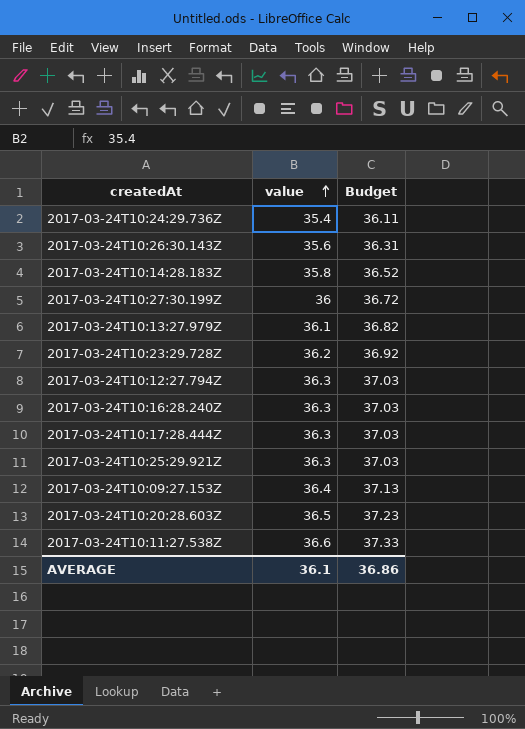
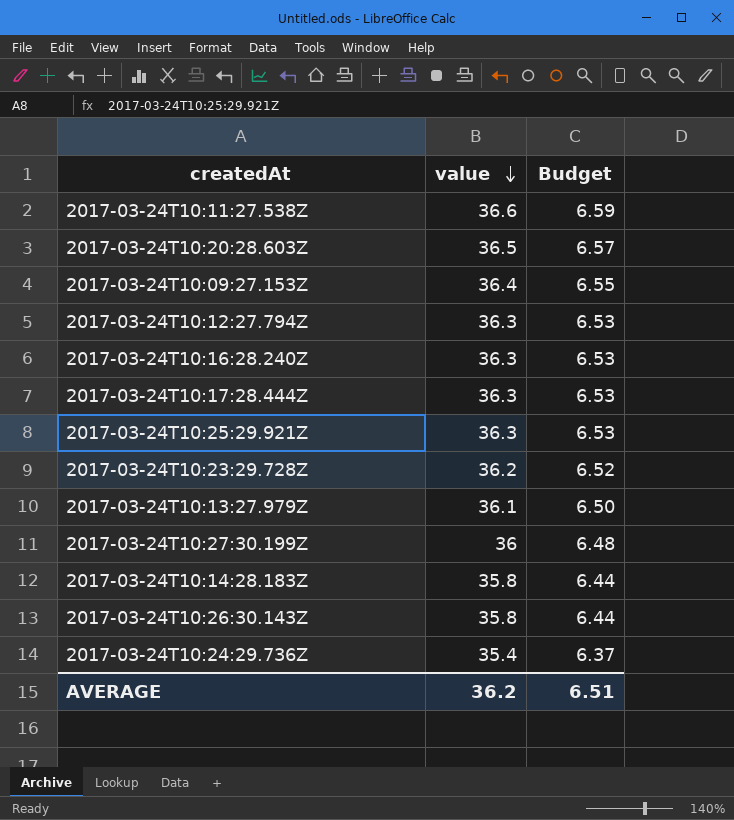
row order: value ascending -> value descending
column Budget | formula: [value] * 1.02 -> [value] * 0.18
2017-03-24T10:26:30.143Z | value: 35.6 -> 35.8
AVERAGE | value: 36.1 -> 36.2
AVERAGE | Budget: 36.86 -> 6.51

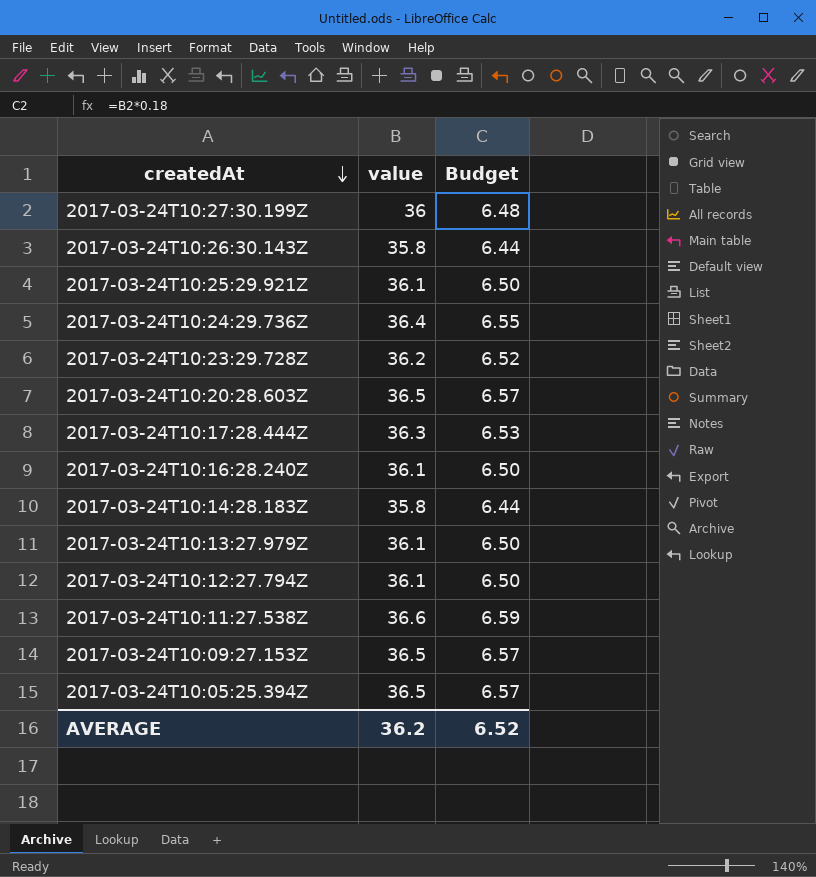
row order: value descending -> createdAt descending
2017-03-24T10:25:29.921Z | value: 36.3 -> 36.1
2017-03-24T10:25:29.921Z | Budget: 6.53 -> 6.50
2017-03-24T10:24:29.736Z | value: 35.4 -> 36.4
2017-03-24T10:24:29.736Z | Budget: 6.37 -> 6.55
2017-03-24T10:16:28.240Z | value: 36.3 -> 36.1
2017-03-24T10:16:28.240Z | Budget: 6.53 -> 6.50
2017-03-24T10:12:27.794Z | value: 36.3 -> 36.1
2017-03-24T10:12:27.794Z | Budget: 6.53 -> 6.50
2017-03-24T10:09:27.153Z | value: 36.4 -> 36.5
2017-03-24T10:09:27.153Z | Budget: 6.55 -> 6.57
row 2017-03-24T10:05:25.394Z: none -> 36.5 | 6.57
AVERAGE | Budget: 6.51 -> 6.52

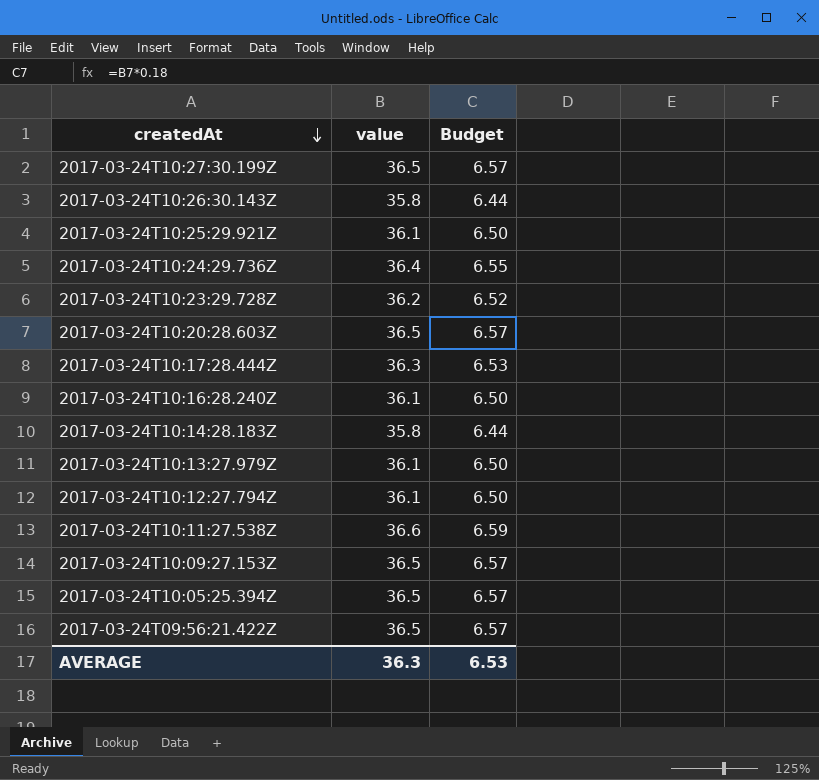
2017-03-24T10:27:30.199Z | value: 36 -> 36.5
2017-03-24T10:27:30.199Z | Budget: 6.48 -> 6.57
row 2017-03-24T09:56:21.422Z: none -> 36.5 | 6.57
AVERAGE | value: 36.2 -> 36.3
AVERAGE | Budget: 6.52 -> 6.53

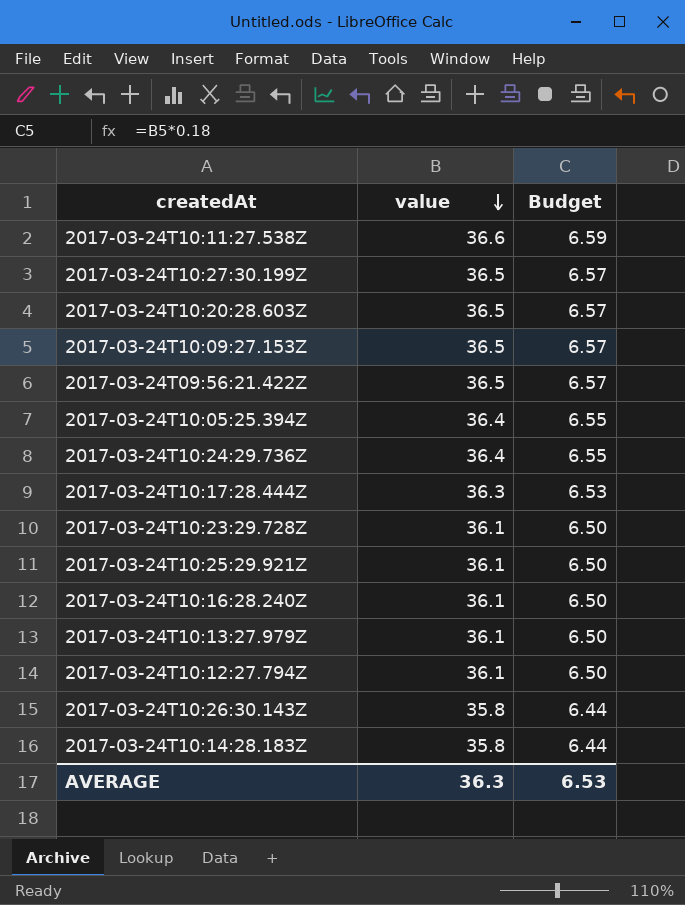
row order: createdAt descending -> value descending
2017-03-24T10:05:25.394Z | value: 36.5 -> 36.4
2017-03-24T10:05:25.394Z | Budget: 6.57 -> 6.55
2017-03-24T10:23:29.728Z | value: 36.2 -> 36.1
2017-03-24T10:23:29.728Z | Budget: 6.52 -> 6.50

